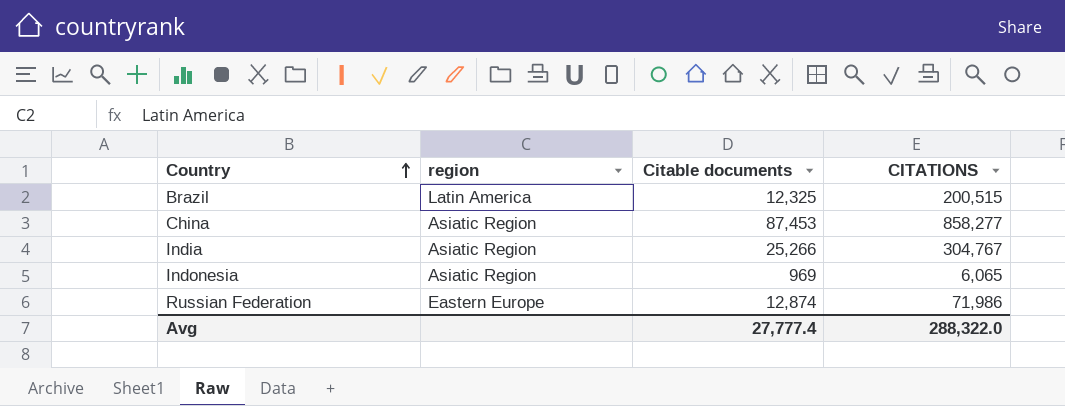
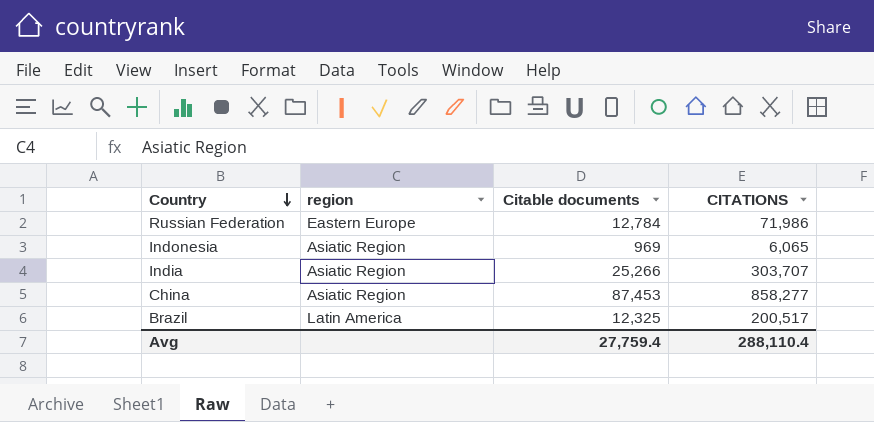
row order: Country ascending -> Country descending
Russian Federation | Citable documents: 12,874 -> 12,784
India | CITATIONS: 304,767 -> 303,707
Brazil | CITATIONS: 200,515 -> 200,517
Avg | Citable documents: 27,777.4 -> 27,759.4
Avg | CITATIONS: 288,322.0 -> 288,110.4

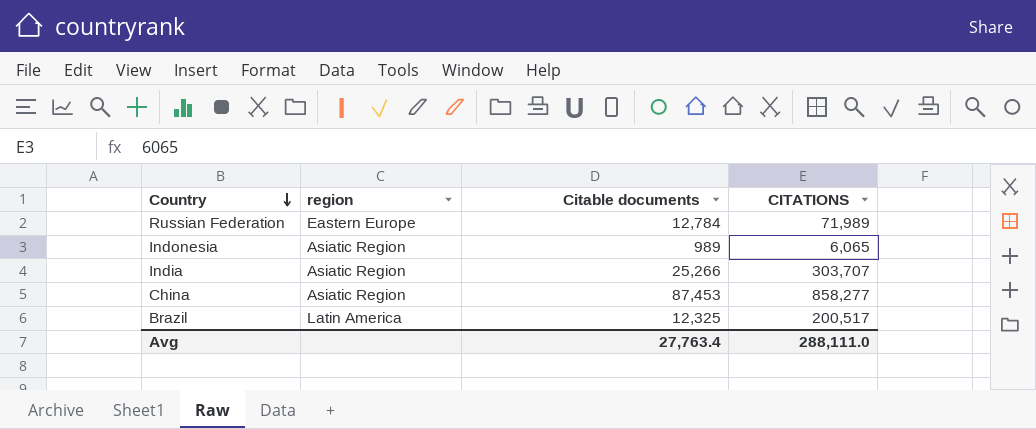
Russian Federation | CITATIONS: 71,986 -> 71,989
Indonesia | Citable documents: 969 -> 989
Avg | Citable documents: 27,759.4 -> 27,763.4
Avg | CITATIONS: 288,110.4 -> 288,111.0

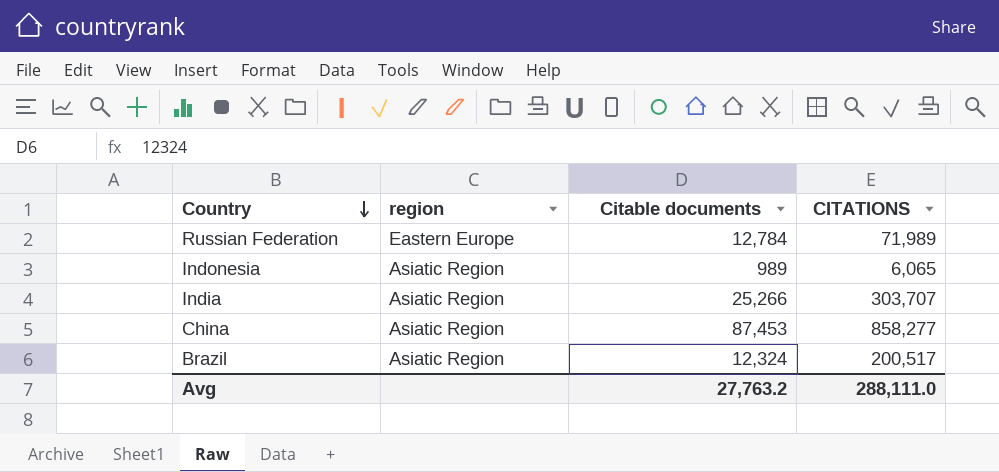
Brazil | region: Latin America -> Asiatic Region
Brazil | Citable documents: 12,325 -> 12,324
Avg | Citable documents: 27,763.4 -> 27,763.2

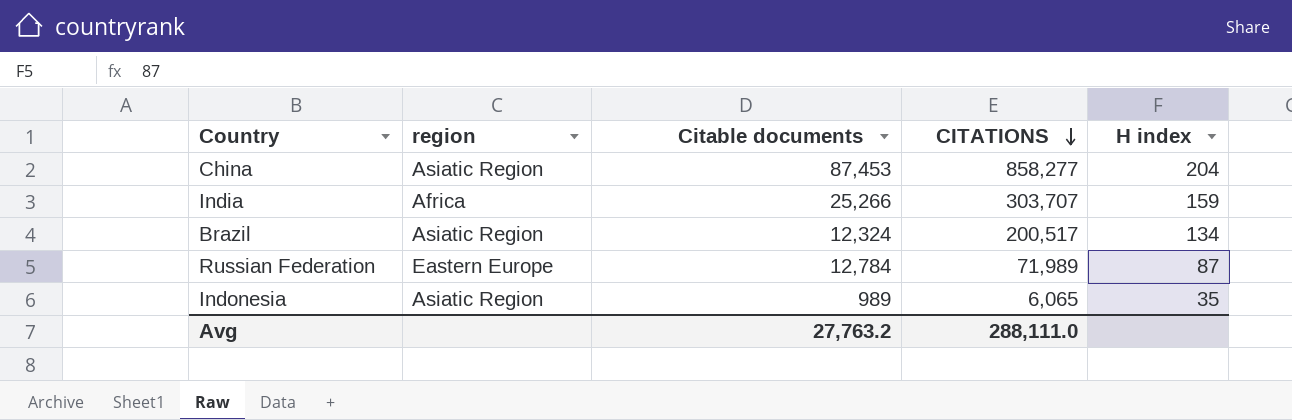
row order: Country descending -> CITATIONS descending
column H index | position: none -> 5
India | region: Asiatic Region -> Africa

